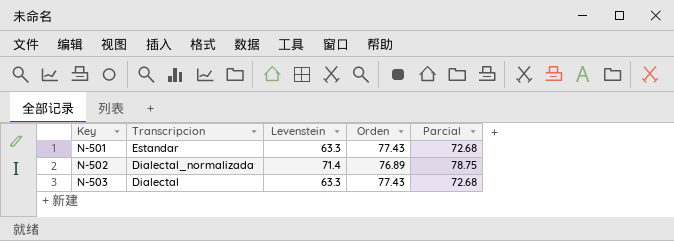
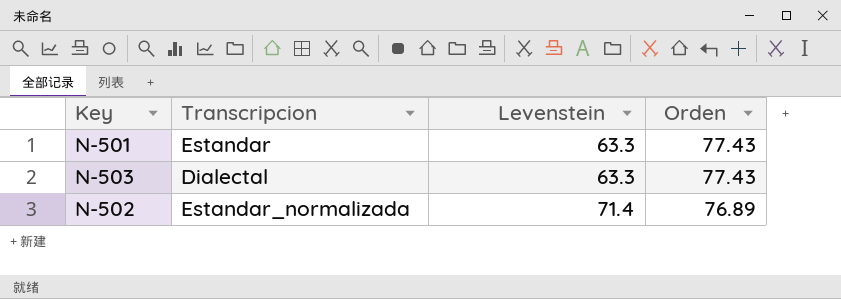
row order: Key ascending -> Levenstein ascending
column Parcial | position: 5 -> none
N-502 | Transcripcion: Dialectal_normalizada -> Estandar_normalizada

